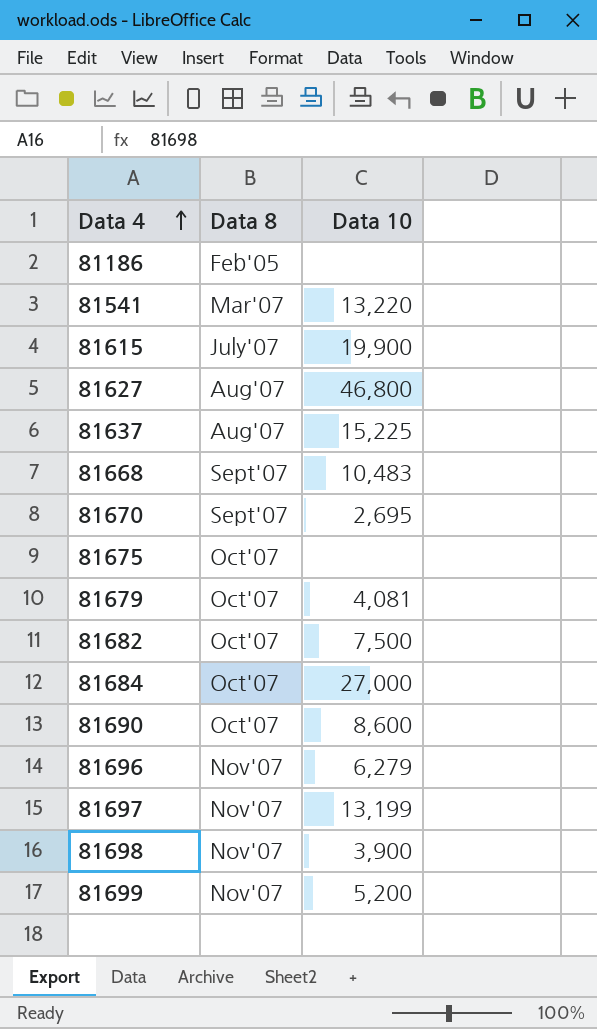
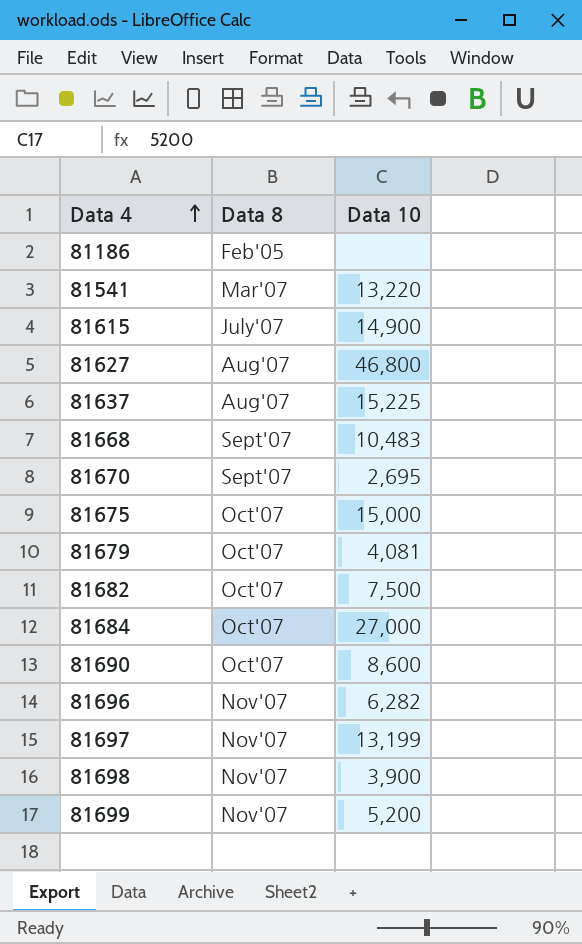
81615 | Data 10: 19,900 -> 14,900
81675 | Data 10: none -> 15,000
81696 | Data 10: 6,279 -> 6,282

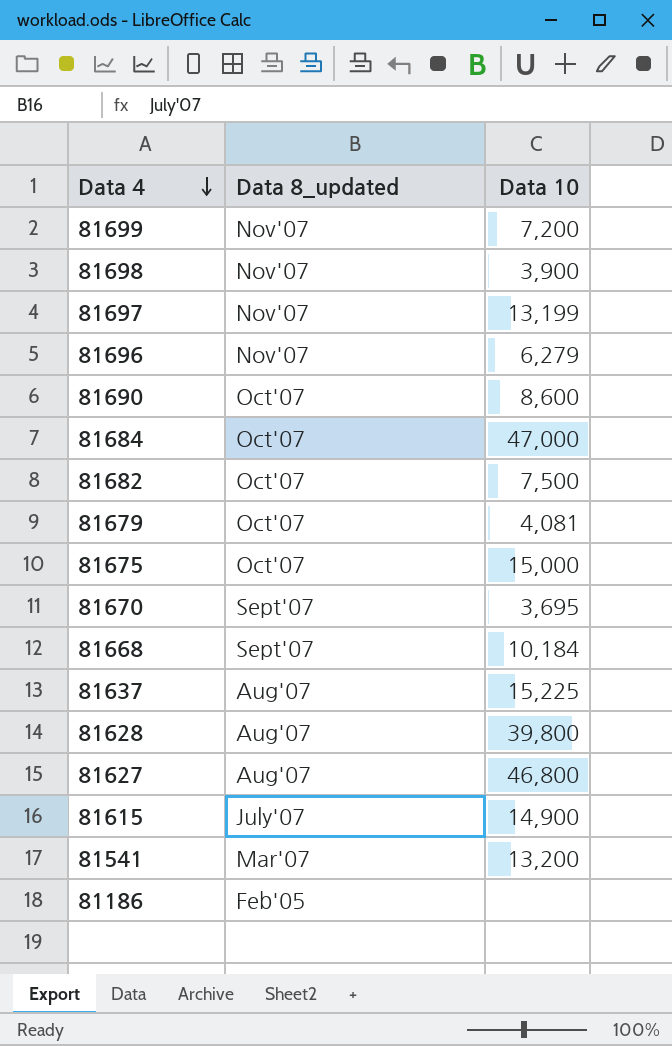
row order: Data 4 ascending -> Data 4 descending
column name: Data 8 -> Data 8_updated
81699 | Data 10: 5,200 -> 7,200
81696 | Data 10: 6,282 -> 6,279
81684 | Data 10: 27,000 -> 47,000
81670 | Data 10: 2,695 -> 3,695
81668 | Data 10: 10,483 -> 10,184
row 81628: none -> Aug'07 | 39,800
81541 | Data 10: 13,220 -> 13,200

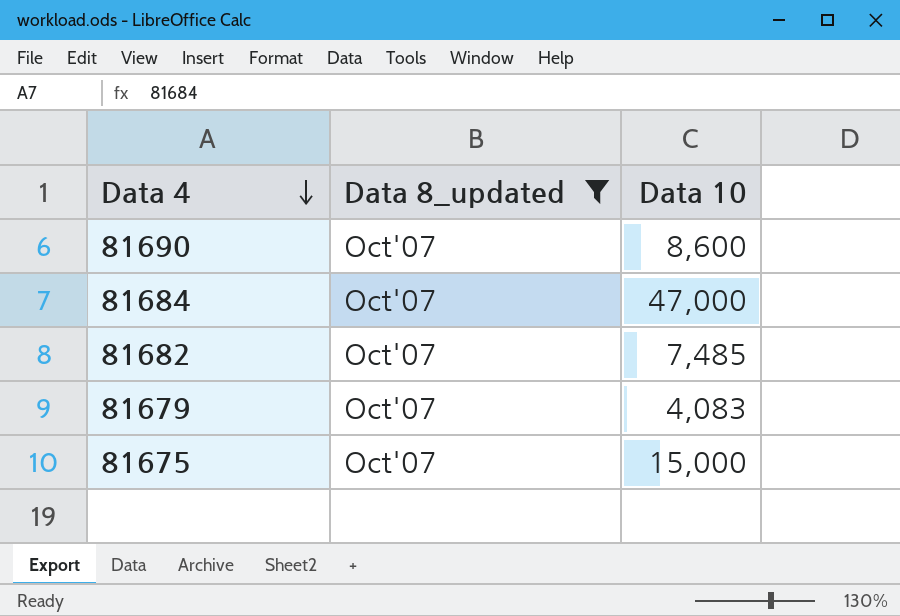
filter: none -> Data 8_updated = Oct'07
81682 | Data 10: 7,500 -> 7,485
81679 | Data 10: 4,081 -> 4,083

